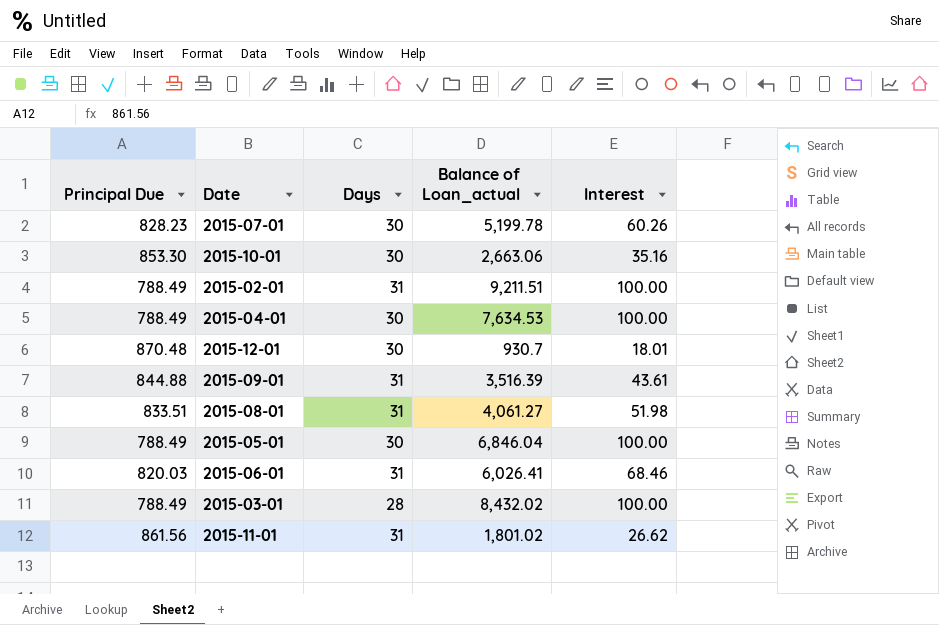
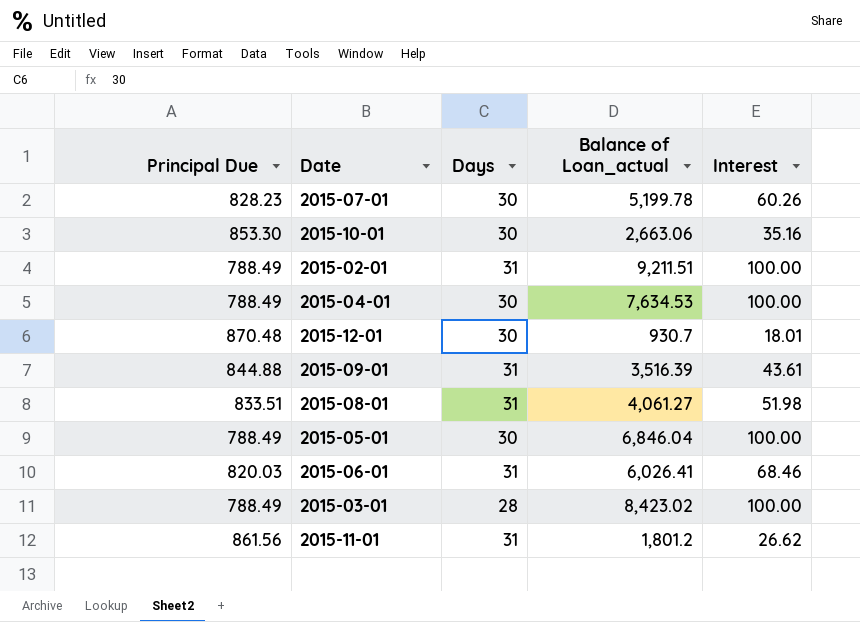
2015-03-01 | Balance of Loan_actual: 8,432.02 -> 8,423.02
2015-11-01 | Balance of Loan_actual: 1,801.02 -> 1,801.2

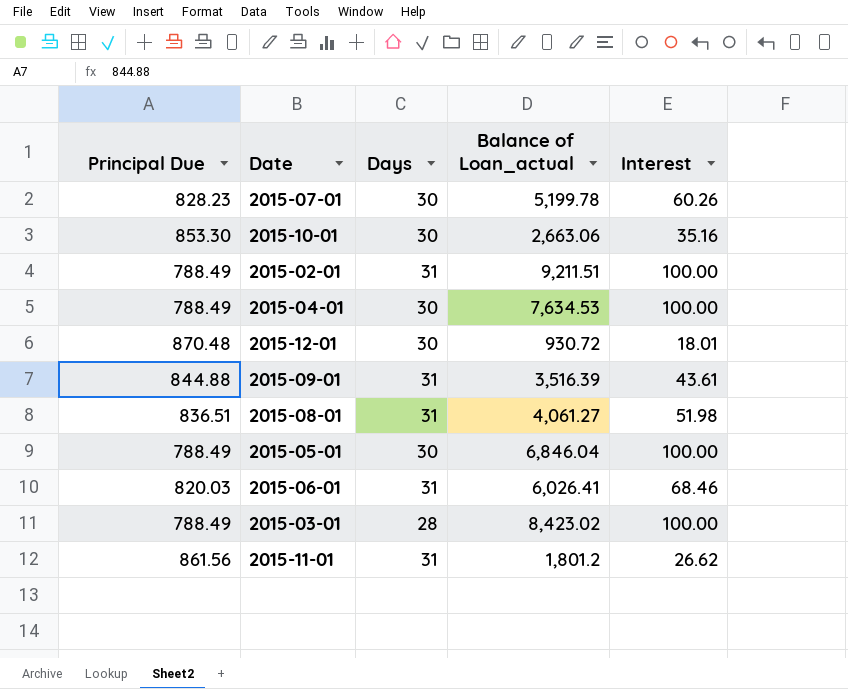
2015-12-01 | Balance of Loan_actual: 930.7 -> 930.72
2015-08-01 | Principal Due: 833.51 -> 836.51

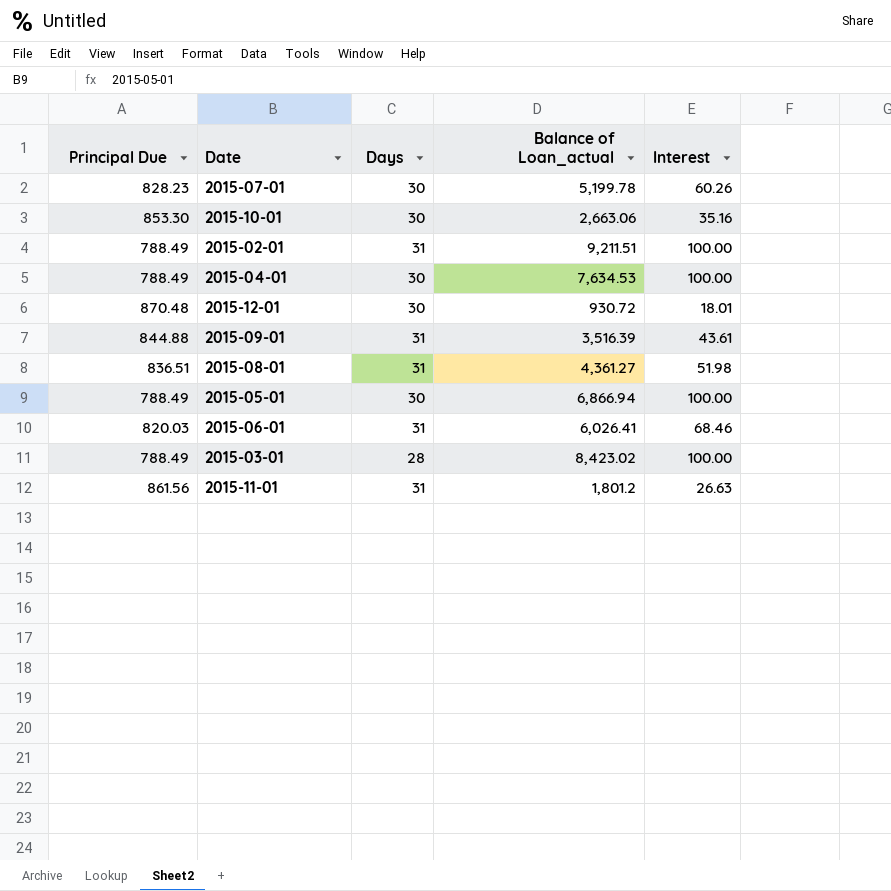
2015-08-01 | Balance of Loan_actual: 4,061.27 -> 4,361.27
2015-05-01 | Balance of Loan_actual: 6,846.04 -> 6,866.94
2015-11-01 | Interest: 26.62 -> 26.63

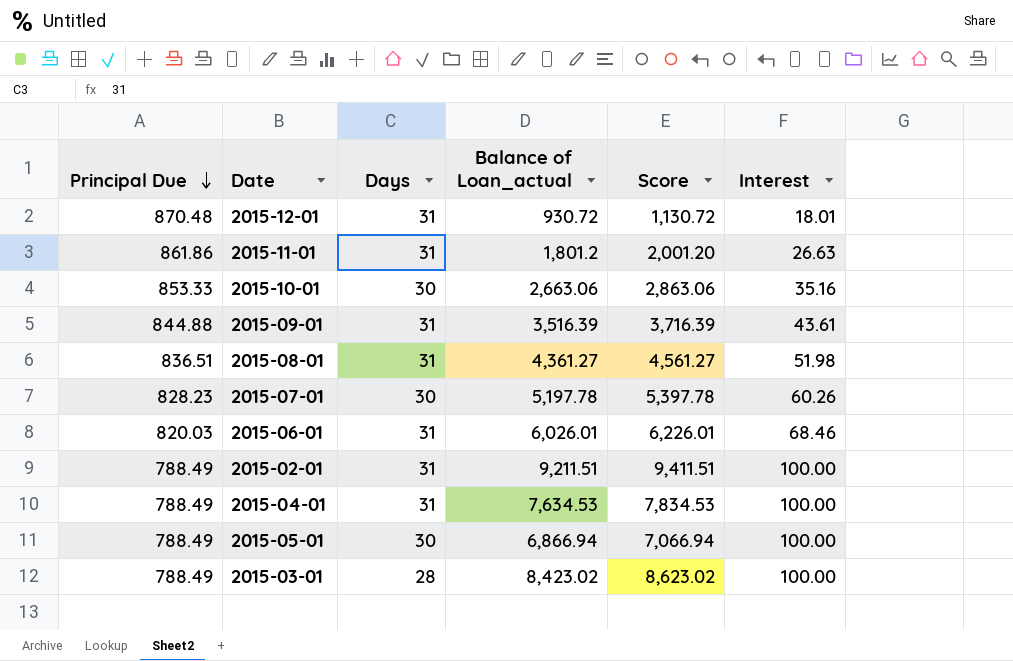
row order: none -> Principal Due descending
column Score | formula: none -> [Balance of Loan_actual] + 200
2015-12-01 | Days: 30 -> 31
2015-11-01 | Principal Due: 861.56 -> 861.86
2015-10-01 | Principal Due: 853.30 -> 853.33
2015-07-01 | Balance of Loan_actual: 5,199.78 -> 5,197.78
2015-06-01 | Balance of Loan_actual: 6,026.41 -> 6,026.01
2015-04-01 | Days: 30 -> 31

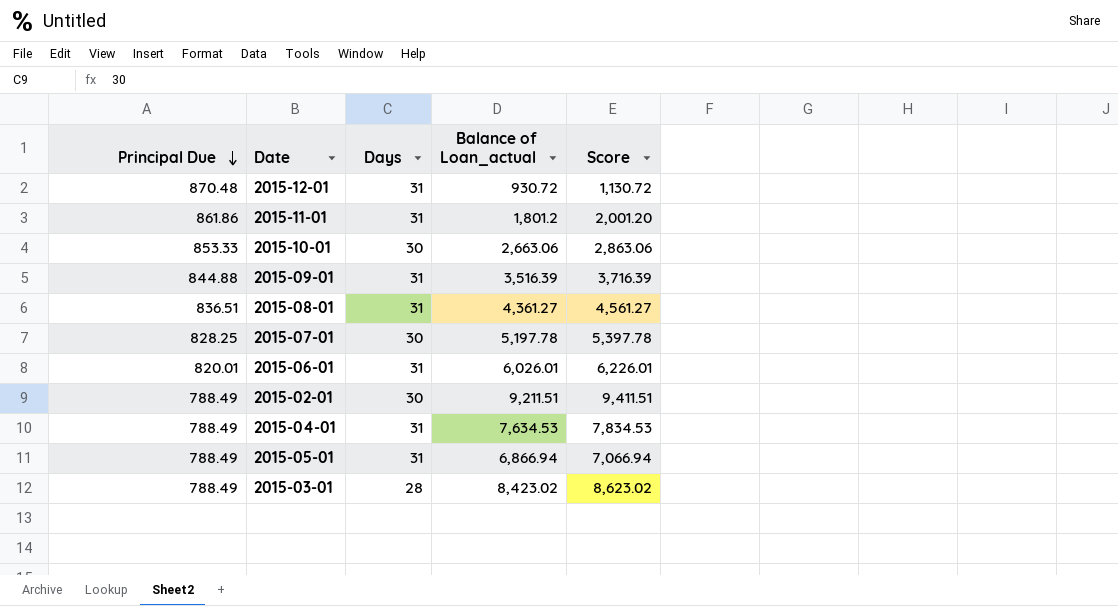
column Interest | position: 6 -> none
2015-07-01 | Principal Due: 828.23 -> 828.25
2015-06-01 | Principal Due: 820.03 -> 820.01
2015-02-01 | Days: 31 -> 30
2015-05-01 | Days: 30 -> 31

